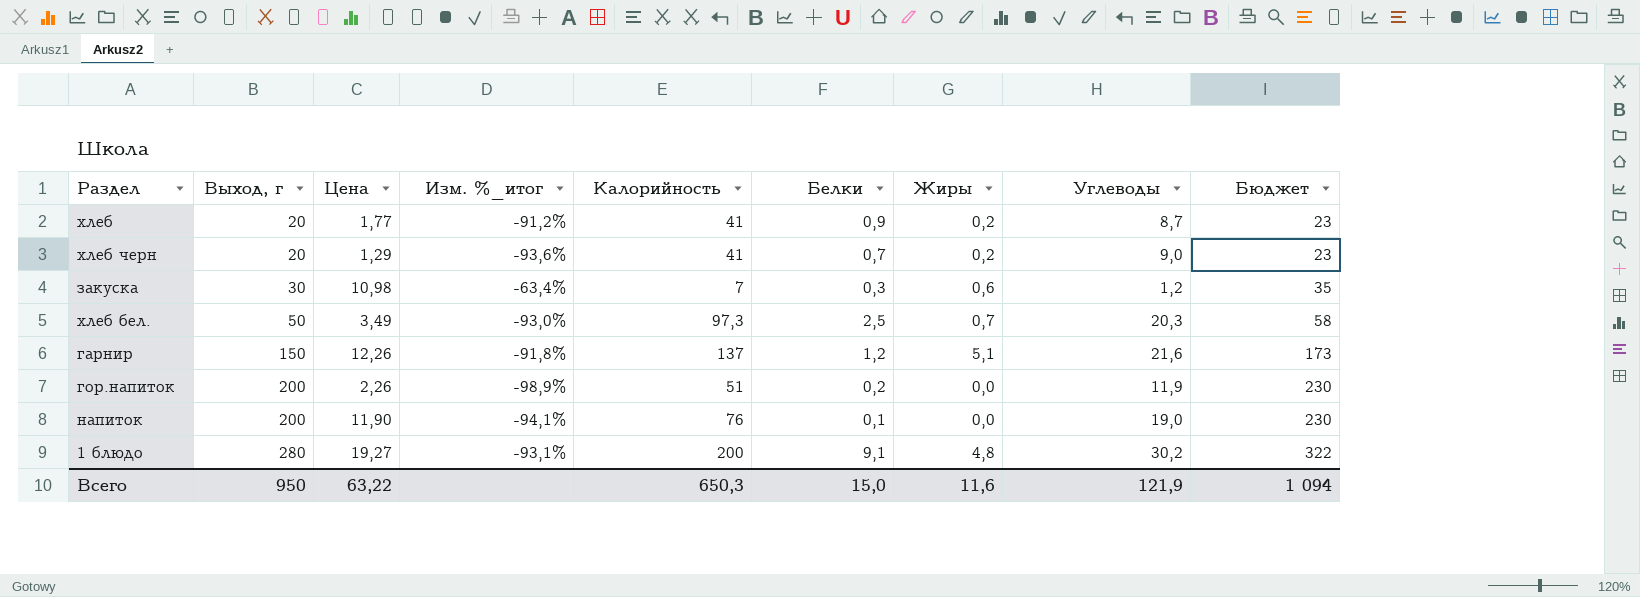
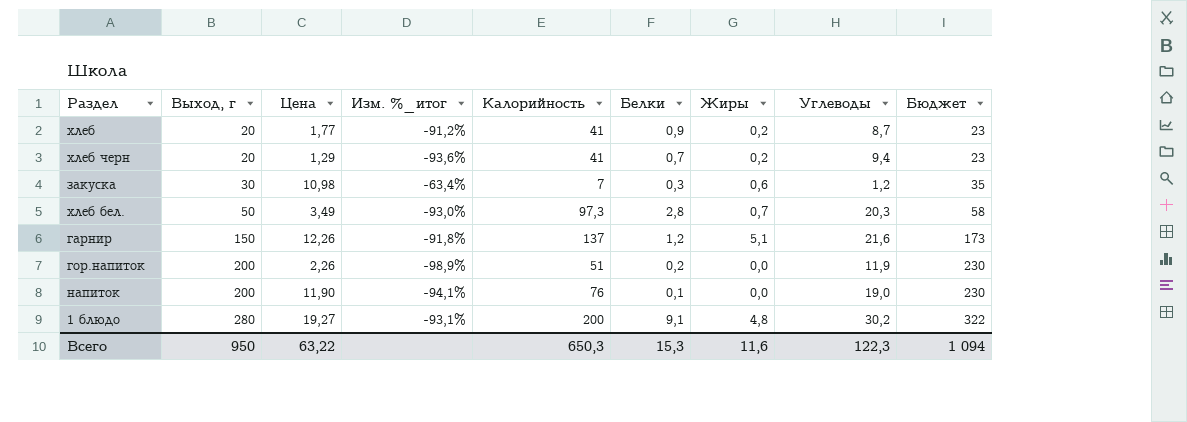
хлеб черн | Углеводы: 9,0 -> 9,4
хлеб бел. | Белки: 2,5 -> 2,8
Всего | Белки: 15,0 -> 15,3
Всего | Углеводы: 121,9 -> 122,3

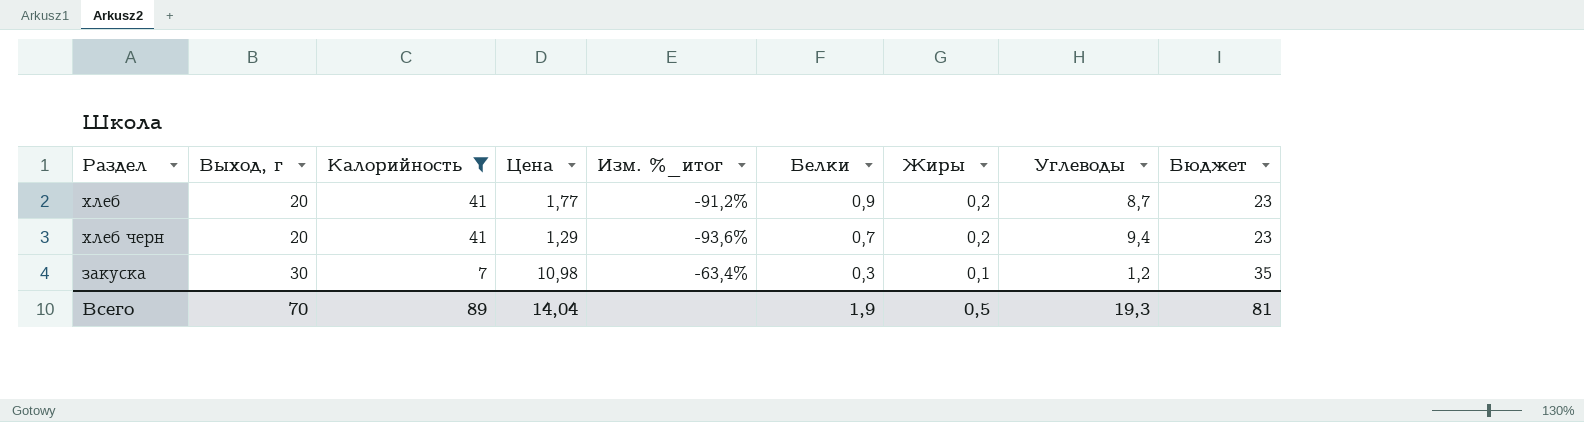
filter: none -> Калорийность <= 41
column Калорийность | position: 5 -> 3
закуска | Жиры: 0,6 -> 0,1
Всего | Выход, г: 950 -> 70
Всего | Калорийность: 650,3 -> 89
Всего | Цена: 63,22 -> 14,04
Всего | Белки: 15,3 -> 1,9
Всего | Жиры: 11,6 -> 0,5
Всего | Углеводы: 122,3 -> 19,3
Всего | Бюджет: 1 094 -> 81

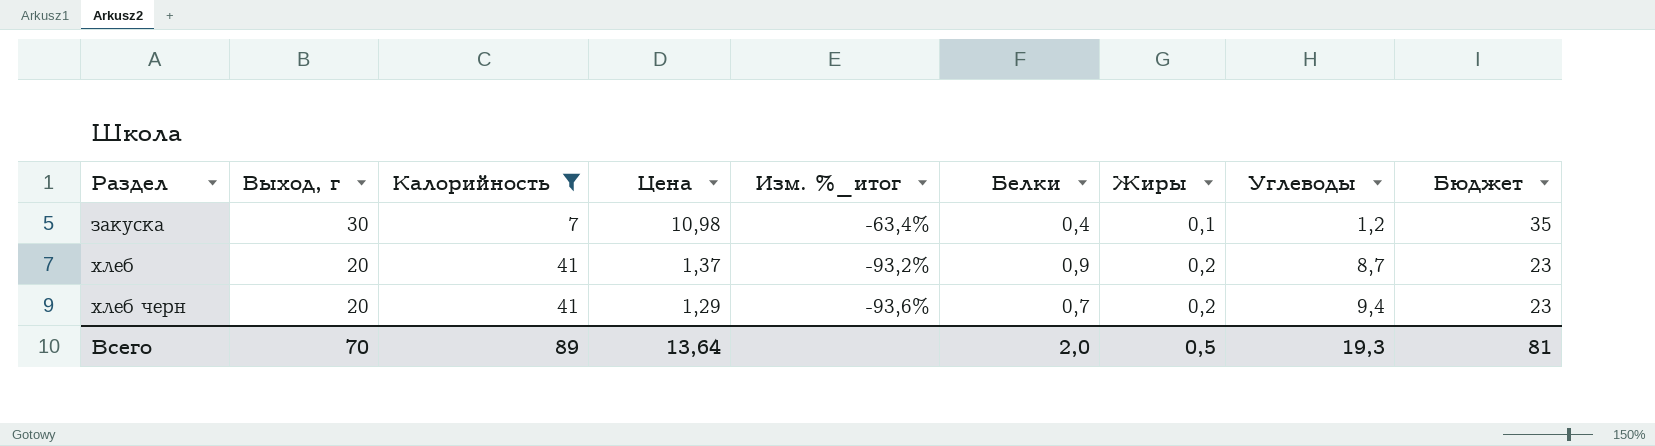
row order: Выход, г ascending -> Раздел ascending
закуска | Белки: 0,3 -> 0,4
хлеб | Цена: 1,77 -> 1,37
хлеб | Изм. %_итог: -91,2% -> -93,2%
Всего | Цена: 14,04 -> 13,64
Всего | Белки: 1,9 -> 2,0

